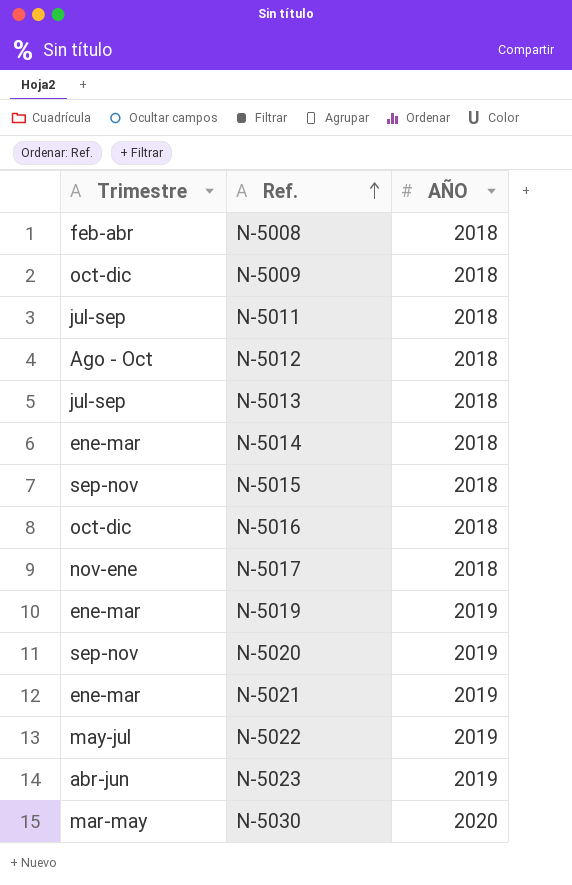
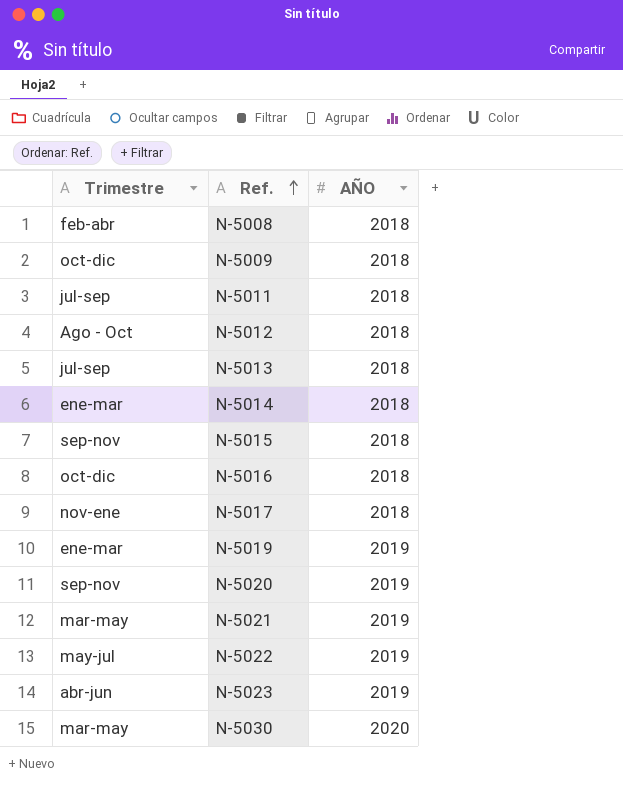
N-5021 | Trimestre: ene-mar -> mar-may

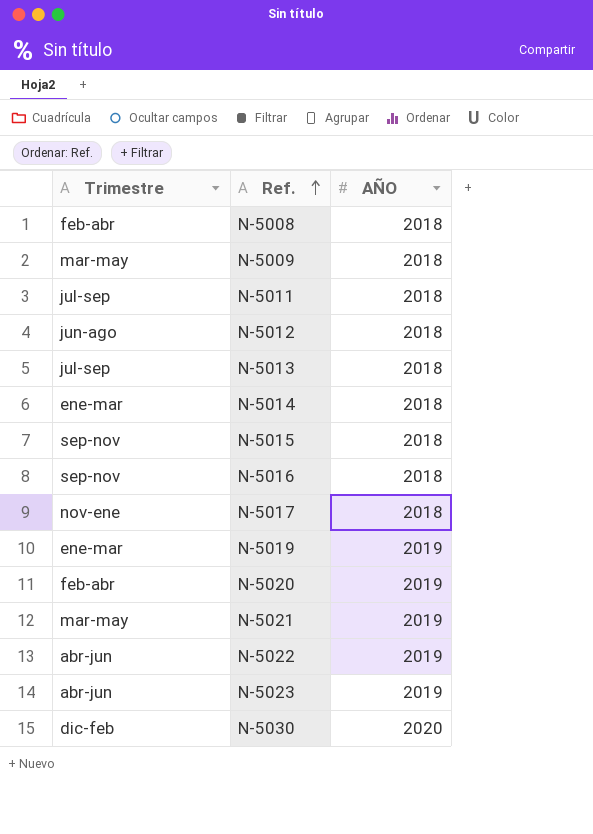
N-5009 | Trimestre: oct-dic -> mar-may
N-5012 | Trimestre: Ago - Oct -> jun-ago
N-5016 | Trimestre: oct-dic -> sep-nov
N-5020 | Trimestre: sep-nov -> feb-abr
N-5022 | Trimestre: may-jul -> abr-jun
N-5030 | Trimestre: mar-may -> dic-feb

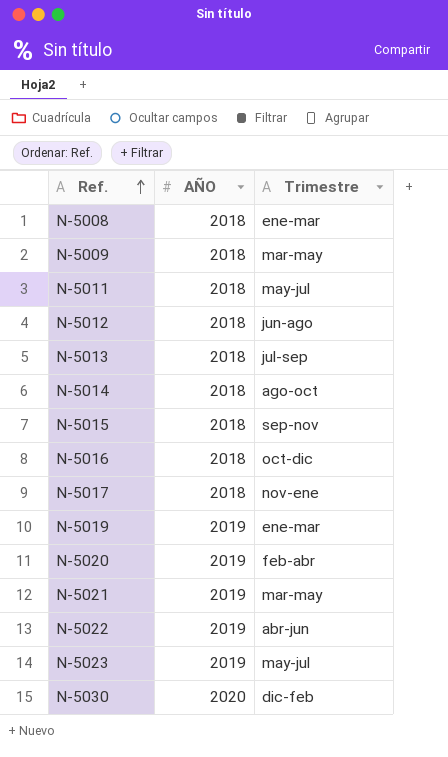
column Trimestre | position: 1 -> 3
N-5008 | Trimestre: feb-abr -> ene-mar
N-5011 | Trimestre: jul-sep -> may-jul
N-5014 | Trimestre: ene-mar -> ago-oct
N-5016 | Trimestre: sep-nov -> oct-dic
N-5023 | Trimestre: abr-jun -> may-jul

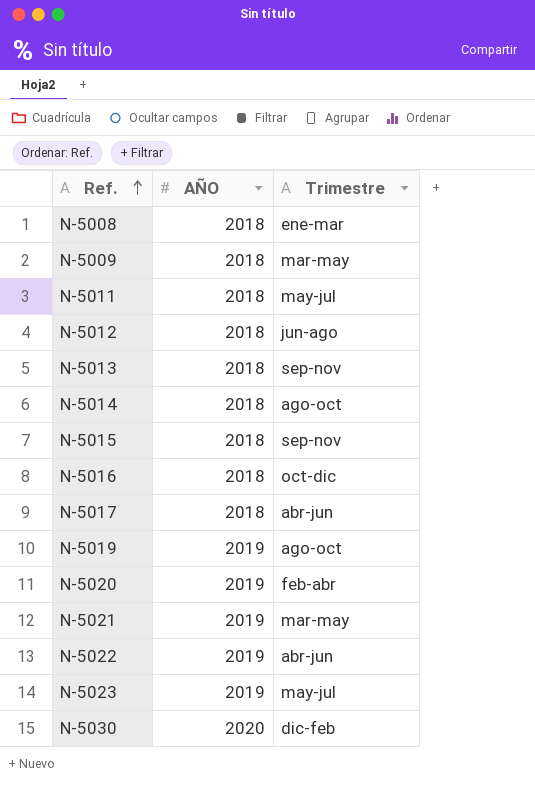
N-5013 | Trimestre: jul-sep -> sep-nov
N-5017 | Trimestre: nov-ene -> abr-jun
N-5019 | Trimestre: ene-mar -> ago-oct

